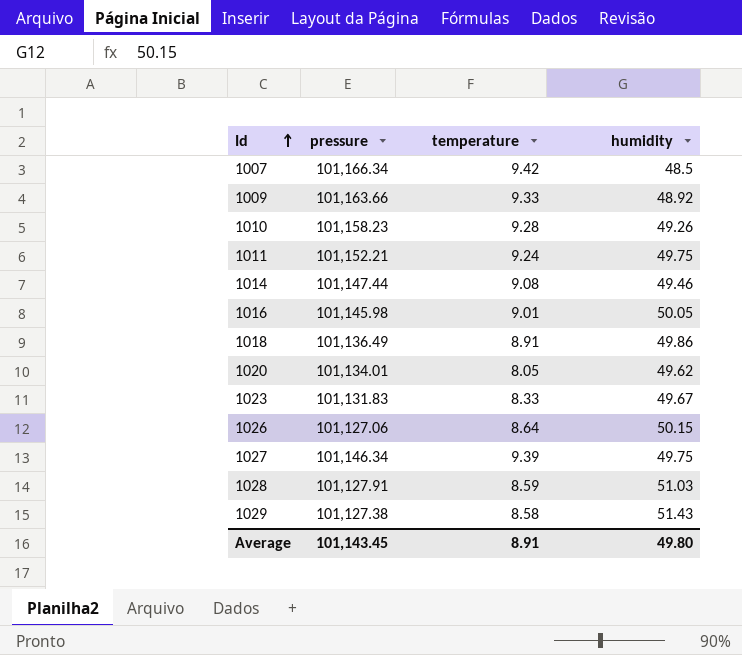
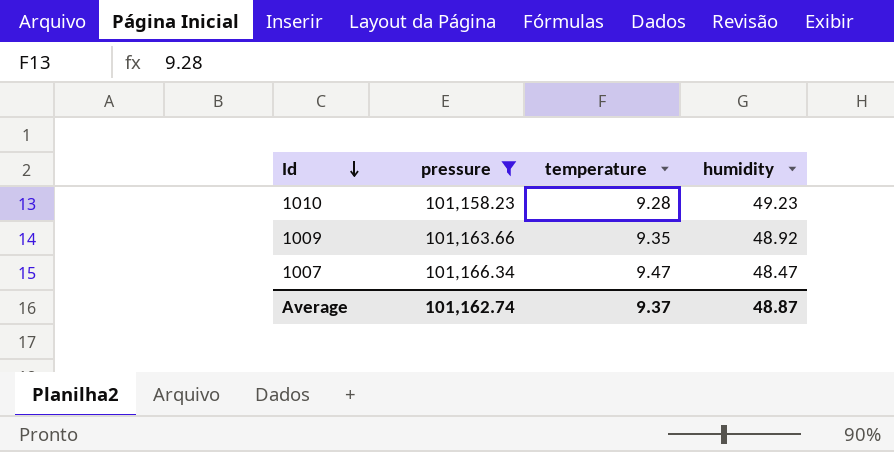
filter: none -> pressure >= 101,158.23
row order: Id ascending -> Id descending
1010 | humidity: 49.26 -> 49.23
1009 | temperature: 9.33 -> 9.35
1007 | temperature: 9.42 -> 9.47
1007 | humidity: 48.5 -> 48.47
Average | pressure: 101,143.45 -> 101,162.74
Average | temperature: 8.91 -> 9.37
Average | humidity: 49.80 -> 48.87

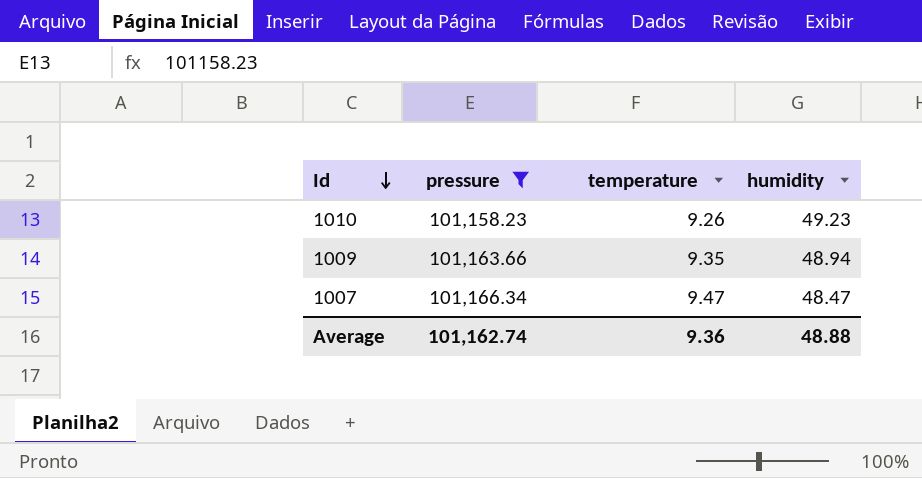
1010 | temperature: 9.28 -> 9.26
1009 | humidity: 48.92 -> 48.94
Average | temperature: 9.37 -> 9.36
Average | humidity: 48.87 -> 48.88

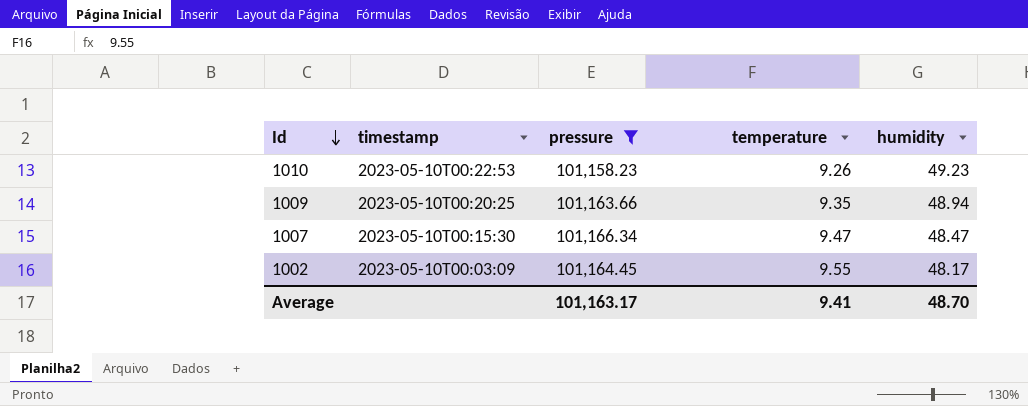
column timestamp | position: none -> 2
row 1002: none -> 2023-05-10T00:03:09 | 101,164.45 | 9.55 | 48.17
Average | pressure: 101,162.74 -> 101,163.17
Average | temperature: 9.36 -> 9.41
Average | humidity: 48.88 -> 48.70

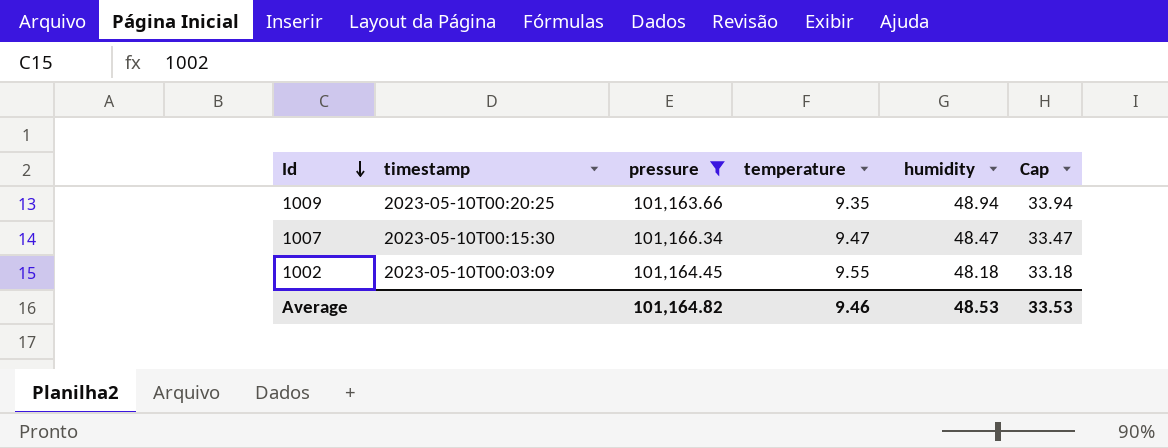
column Cap | formula: none -> [humidity] - 15
row 1010: 2023-05-10T00:22:53 | 101,158.23 | 9.26 | 49.23 -> none
1002 | humidity: 48.17 -> 48.18
Average | pressure: 101,163.17 -> 101,164.82
Average | temperature: 9.41 -> 9.46
Average | humidity: 48.70 -> 48.53

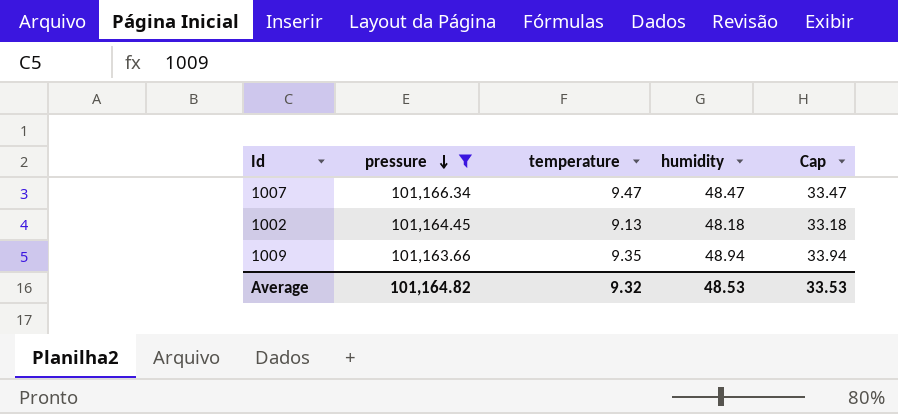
row order: Id descending -> pressure descending
column timestamp | position: 2 -> none
1002 | temperature: 9.55 -> 9.13
Average | temperature: 9.46 -> 9.32

